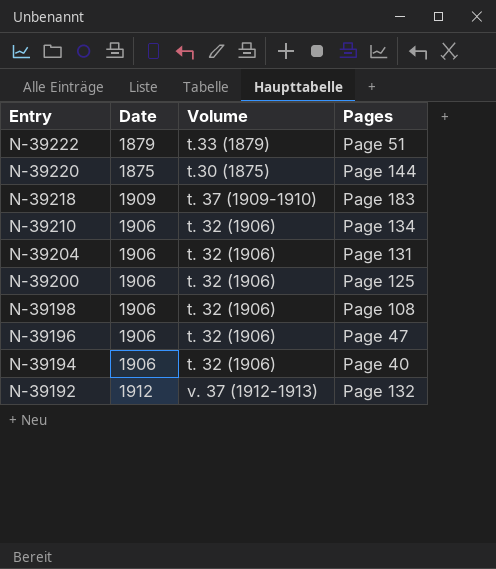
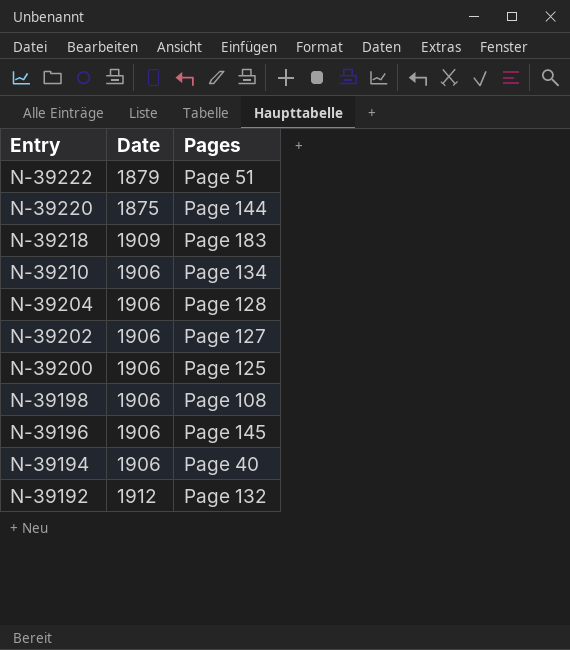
column Volume | position: 3 -> none
N-39204 | Pages: Page 131 -> Page 128
row N-39202: none -> 1906 | Page 127
N-39196 | Pages: Page 47 -> Page 145

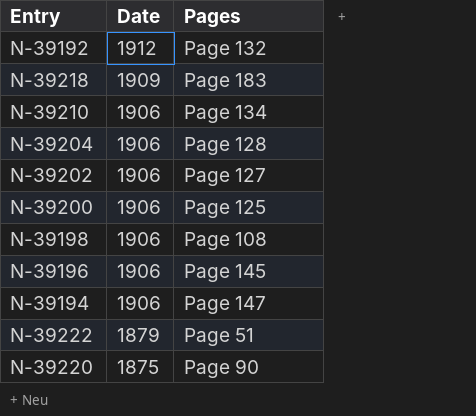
row order: Entry descending -> Date descending
N-39194 | Pages: Page 40 -> Page 147
N-39220 | Pages: Page 144 -> Page 90

